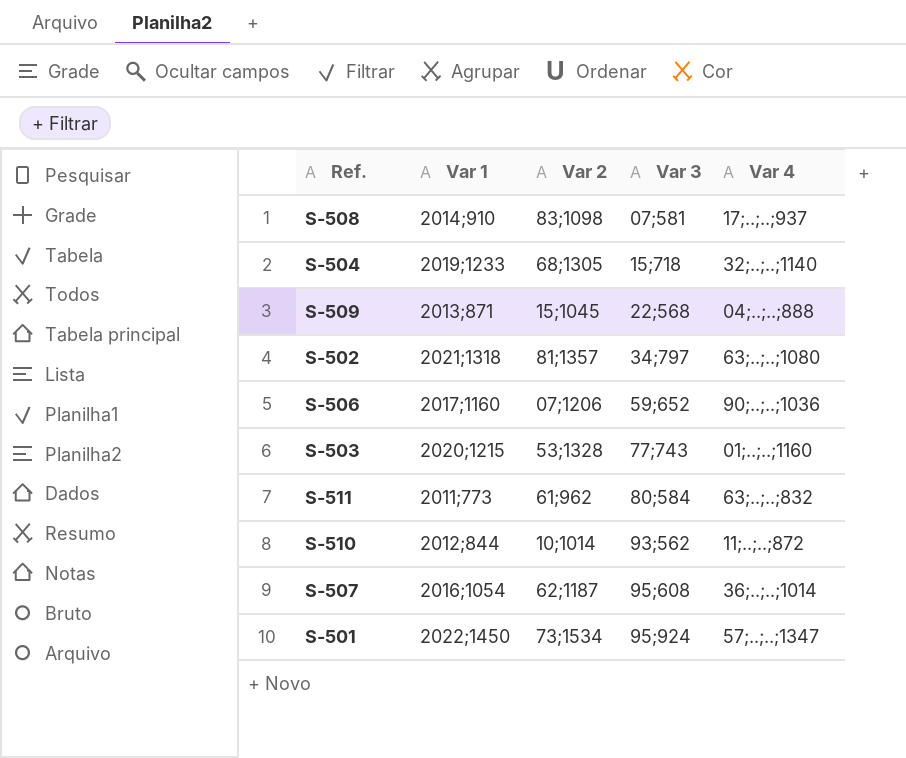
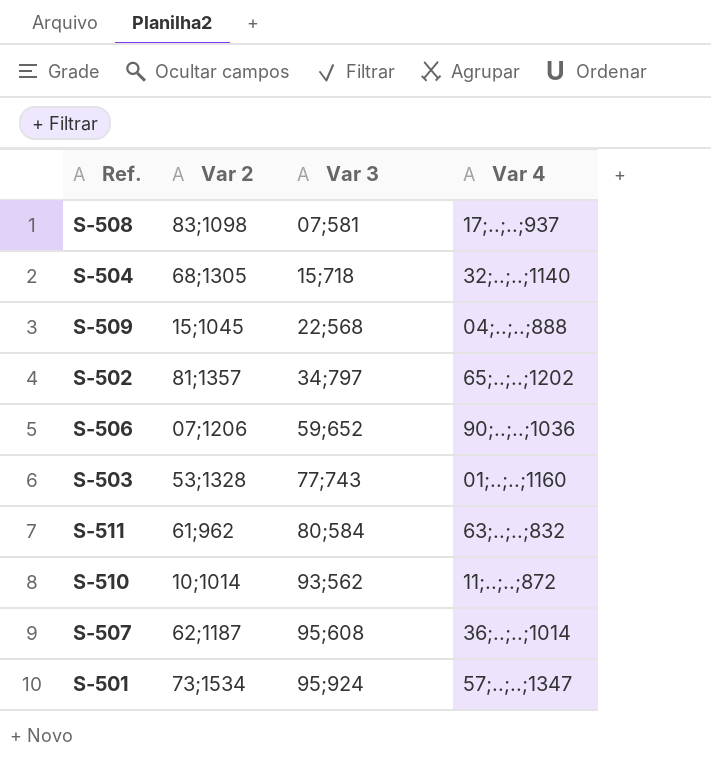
column Var 1 | position: 2 -> none
S-502 | Var 4: 63;..;..;1080 -> 65;..;..;1202

